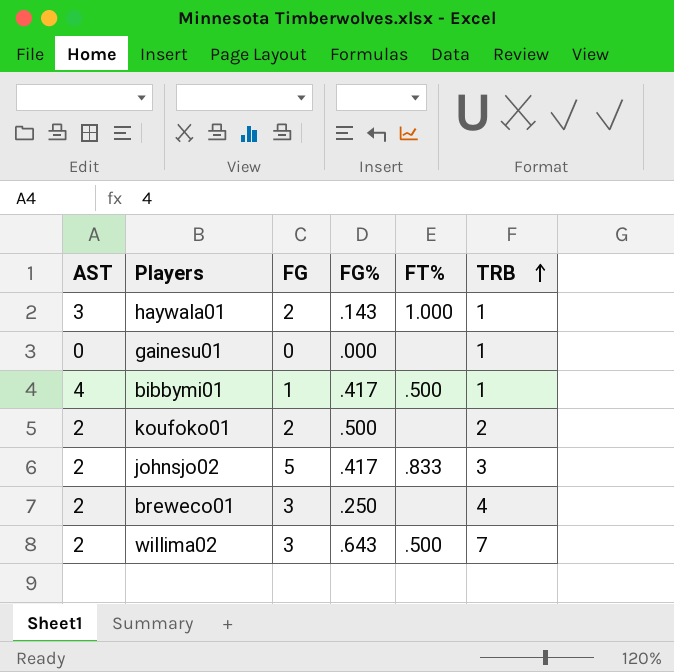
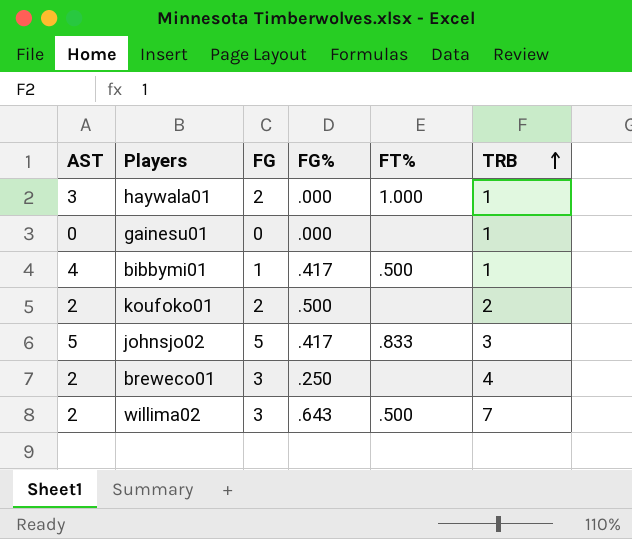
haywala01 | FG%: .143 -> .000
johnsjo02 | AST: 2 -> 5

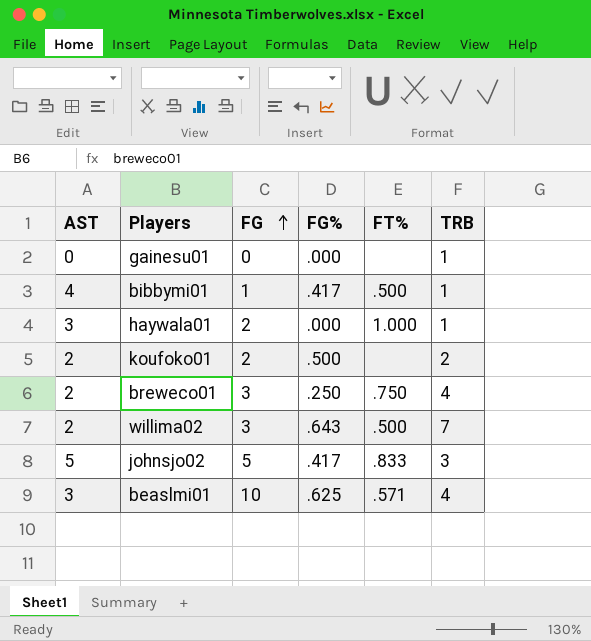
row order: TRB ascending -> FG ascending
breweco01 | FT%: none -> .750
row beaslmi01: none -> 3 | 10 | .625 | .571 | 4

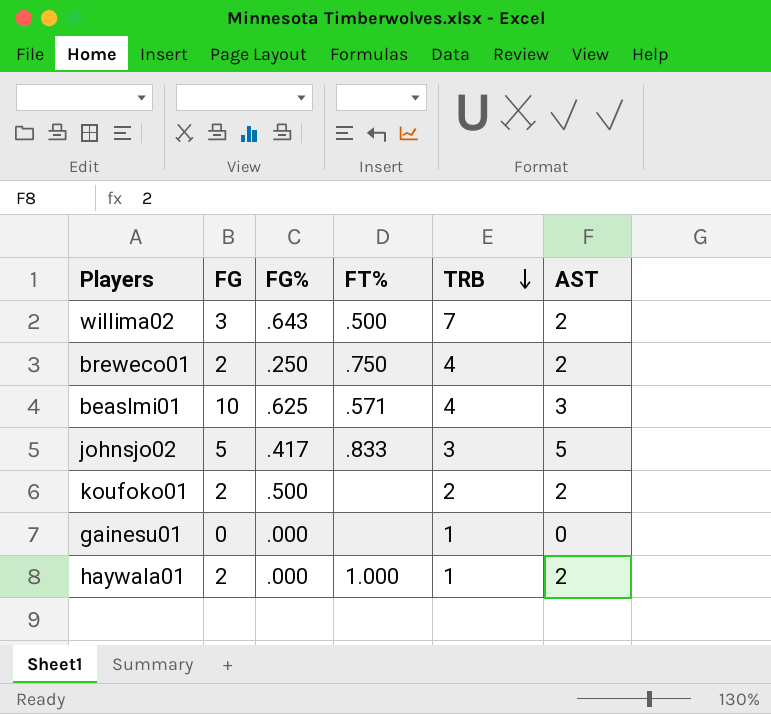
row order: FG ascending -> TRB descending
column AST | position: 1 -> 6
row bibbymi01: 4 | 1 | .417 | .500 | 1 -> none
breweco01 | FG: 3 -> 2
haywala01 | AST: 3 -> 2

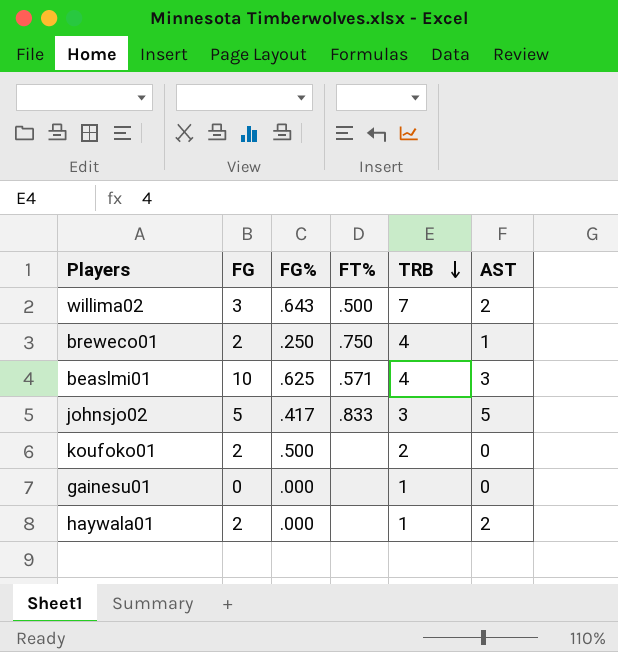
breweco01 | AST: 2 -> 1
koufoko01 | AST: 2 -> 0
haywala01 | FT%: 1.000 -> none

